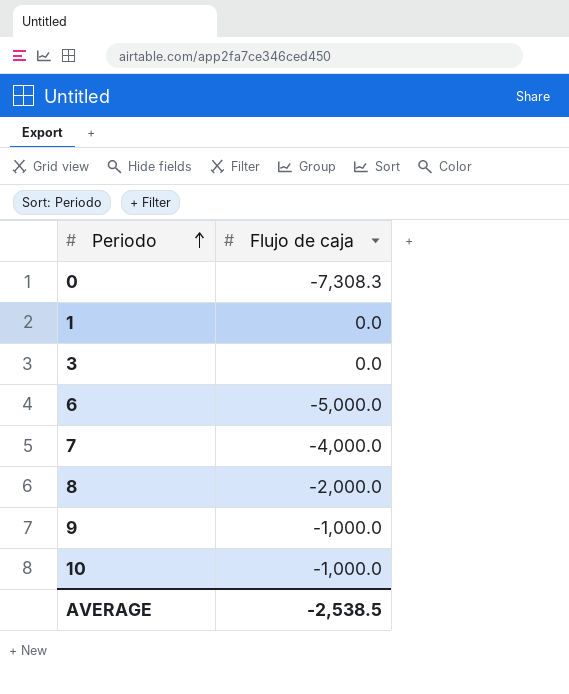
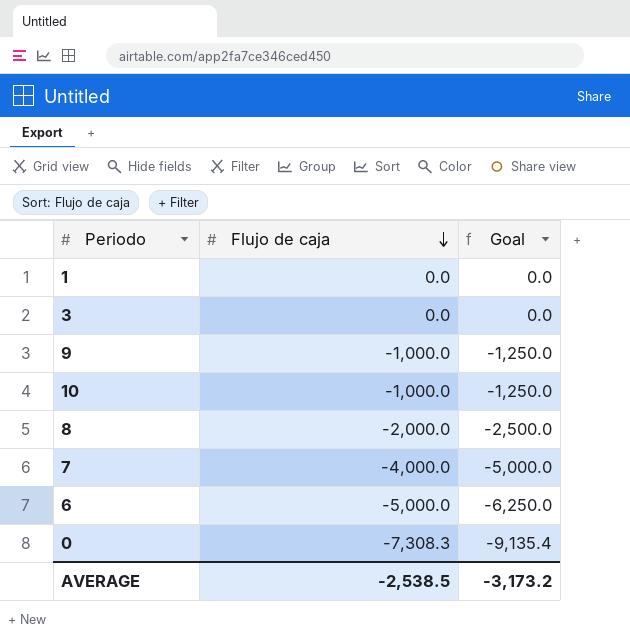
row order: Periodo ascending -> Flujo de caja descending
column Goal | formula: none -> [Flujo de caja] * 1.25

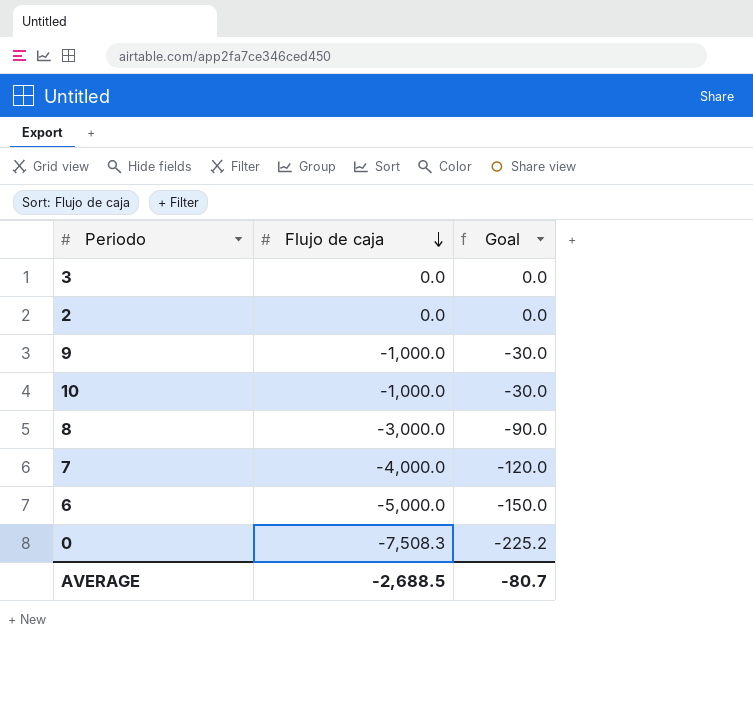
column Goal | formula: [Flujo de caja] * 1.25 -> [Flujo de caja] * 0.03
row 1: 0.0 | 0.0 -> none
row 2: none -> 0.0 | 0.0
8 | Flujo de caja: -2,000.0 -> -3,000.0
0 | Flujo de caja: -7,308.3 -> -7,508.3
AVERAGE | Flujo de caja: -2,538.5 -> -2,688.5
AVERAGE | Goal: -3,173.2 -> -80.7

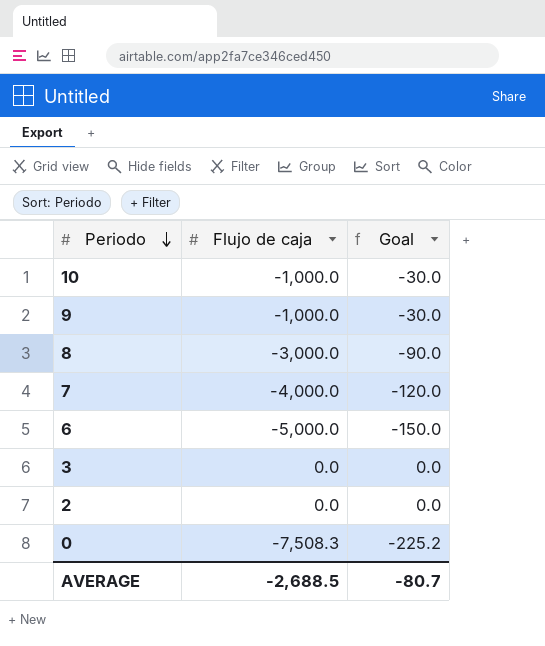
row order: Flujo de caja descending -> Periodo descending

